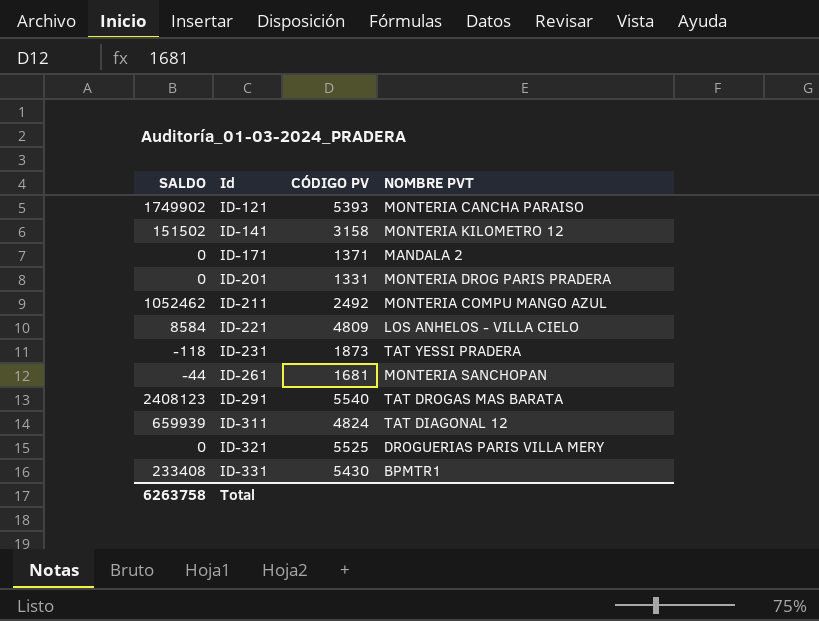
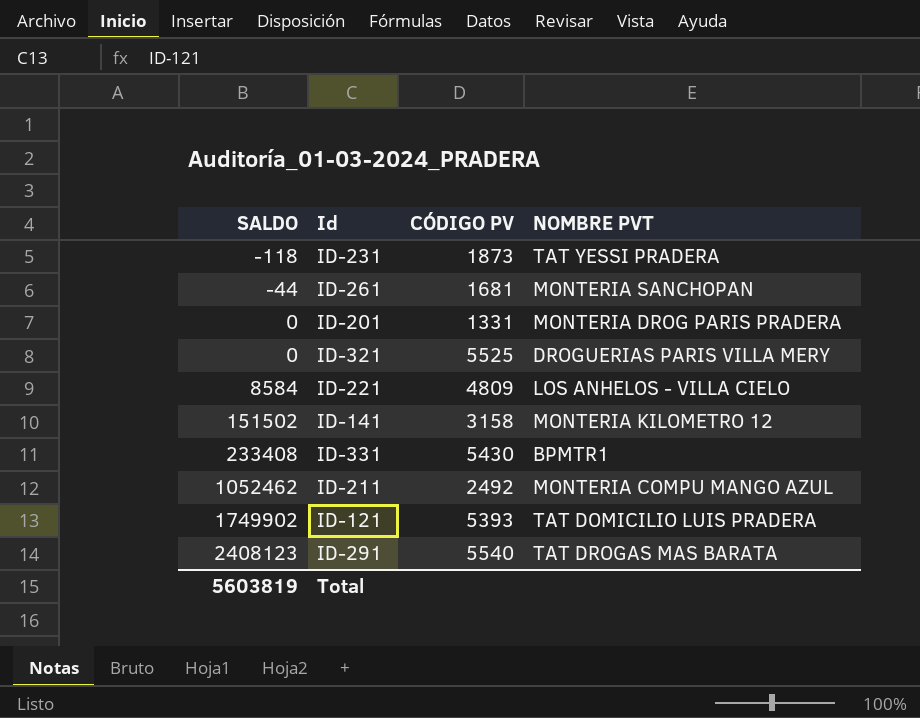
row order: Id ascending -> SALDO ascending
row ID-171: 0 | 1371 | MANDALA 2 -> none
row ID-311: 659939 | 4824 | TAT DIAGONAL 12 -> none
ID-121 | NOMBRE PVT: MONTERIA CANCHA PARAISO -> TAT DOMICILIO LUIS PRADERA
Total | SALDO: 6263758 -> 5603819

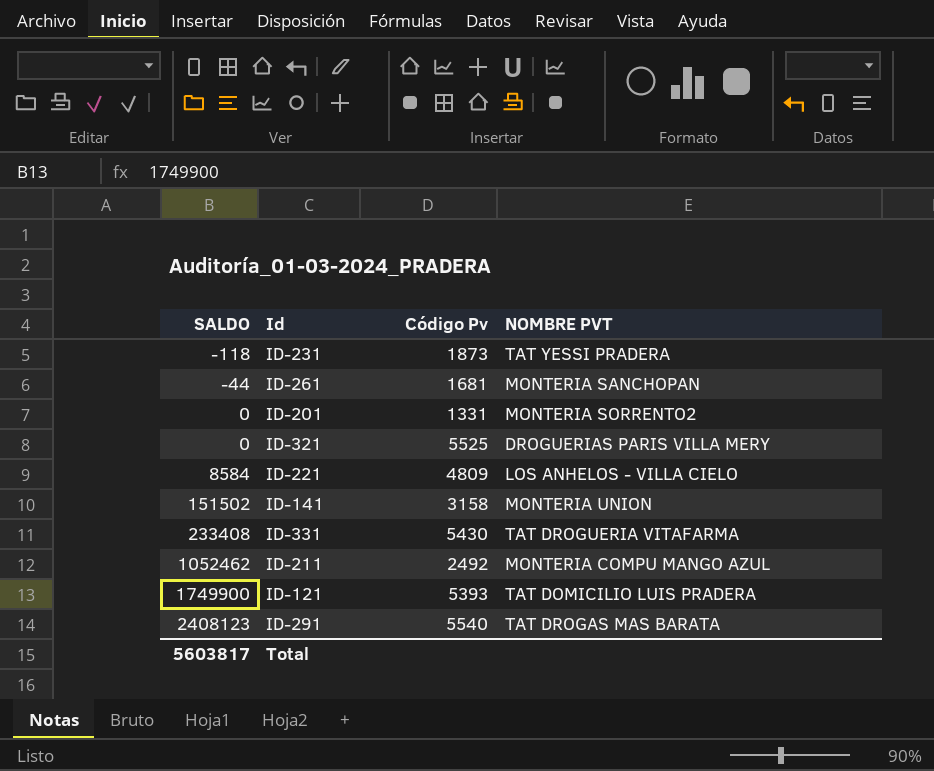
column name: CÓDIGO PV -> Código Pv
ID-201 | NOMBRE PVT: MONTERIA DROG PARIS PRADERA -> MONTERIA SORRENTO2
ID-141 | NOMBRE PVT: MONTERIA KILOMETRO 12 -> MONTERIA UNION
ID-331 | NOMBRE PVT: BPMTR1 -> TAT DROGUERIA VITAFARMA
ID-121 | SALDO: 1749902 -> 1749900
Total | SALDO: 5603819 -> 5603817

